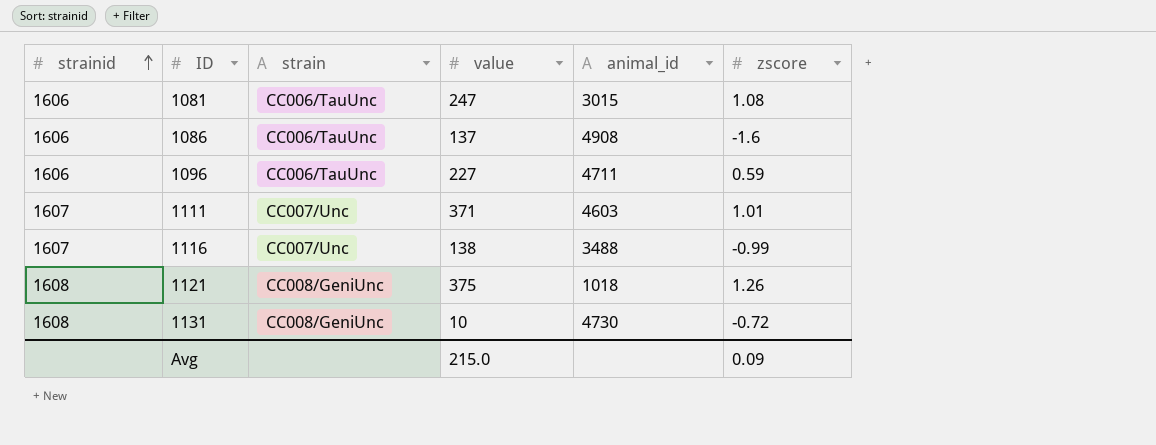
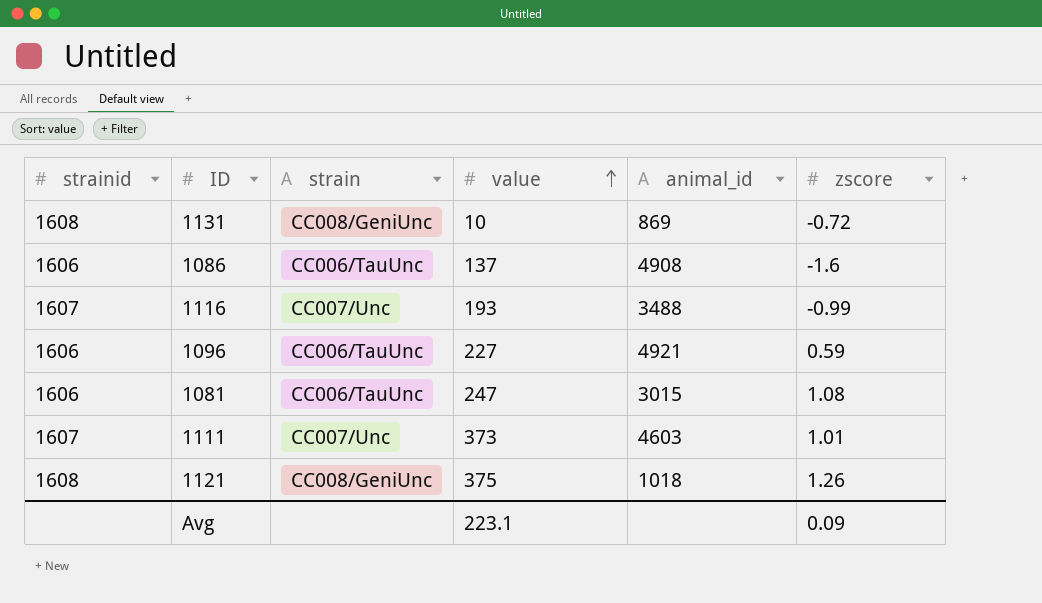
row order: strainid ascending -> value ascending
1131 | animal_id: 4730 -> 869
1116 | value: 138 -> 193
1096 | animal_id: 4711 -> 4921
1111 | value: 371 -> 373
Avg | value: 215.0 -> 223.1

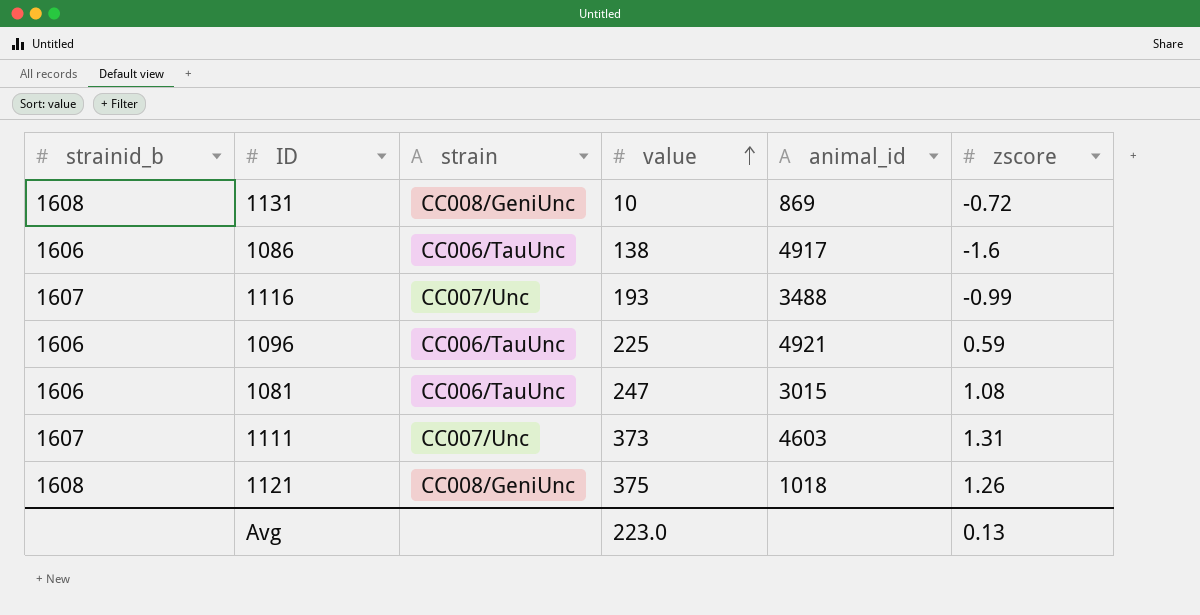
column name: strainid -> strainid_b
1086 | value: 137 -> 138
1086 | animal_id: 4908 -> 4917
1096 | value: 227 -> 225
1111 | zscore: 1.01 -> 1.31
Avg | value: 223.1 -> 223.0
Avg | zscore: 0.09 -> 0.13

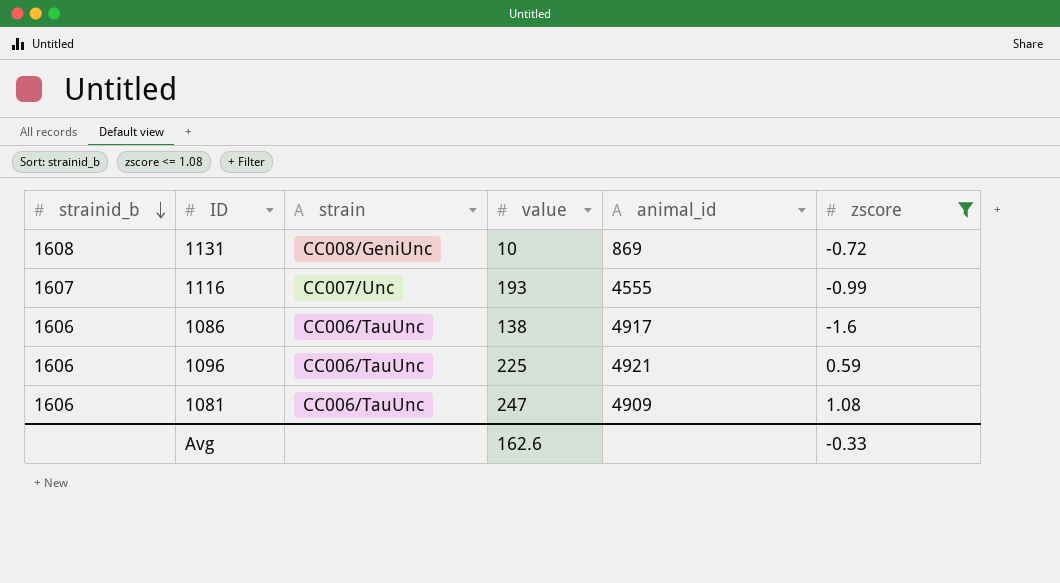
filter: none -> zscore <= 1.08
row order: value ascending -> strainid_b descending
1116 | animal_id: 3488 -> 4555
1081 | animal_id: 3015 -> 4909
Avg | value: 223.0 -> 162.6
Avg | zscore: 0.13 -> -0.33

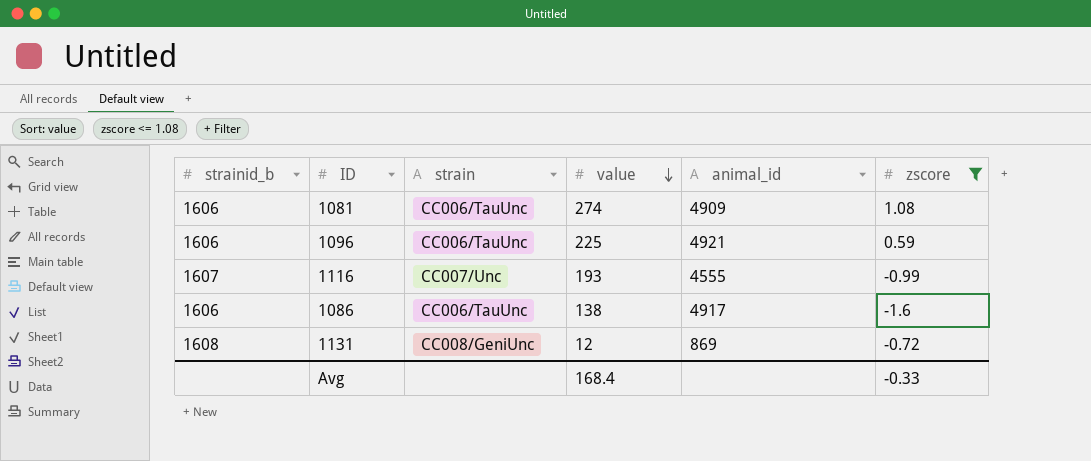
row order: strainid_b descending -> value descending
1081 | value: 247 -> 274
1131 | value: 10 -> 12
Avg | value: 162.6 -> 168.4

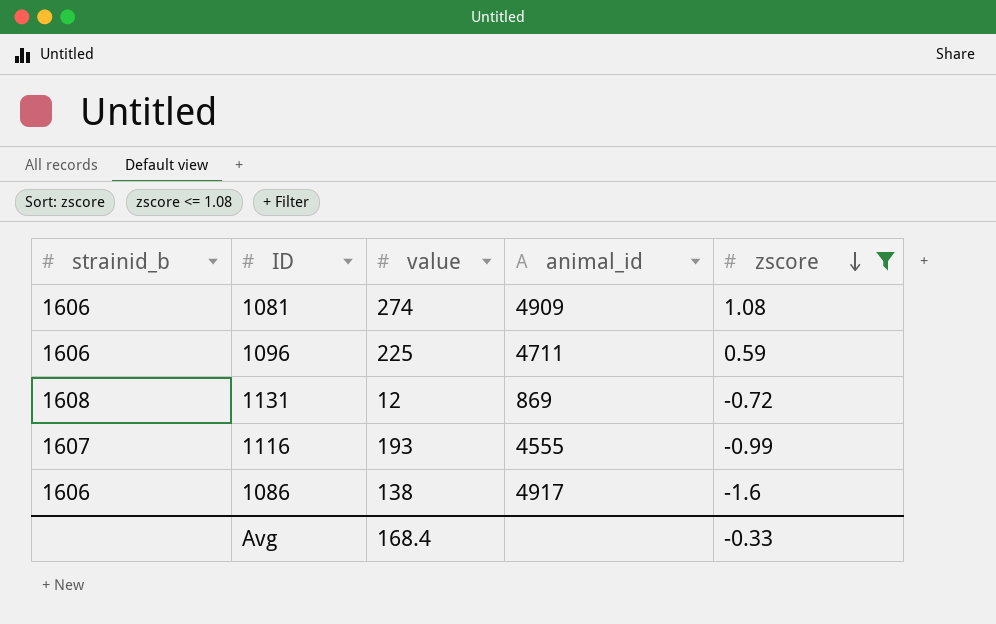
row order: value descending -> zscore descending
column strain | position: 3 -> none
1096 | animal_id: 4921 -> 4711

